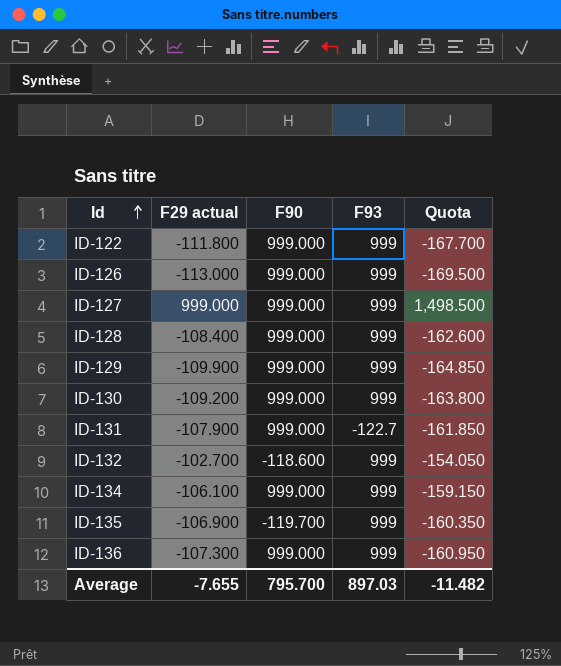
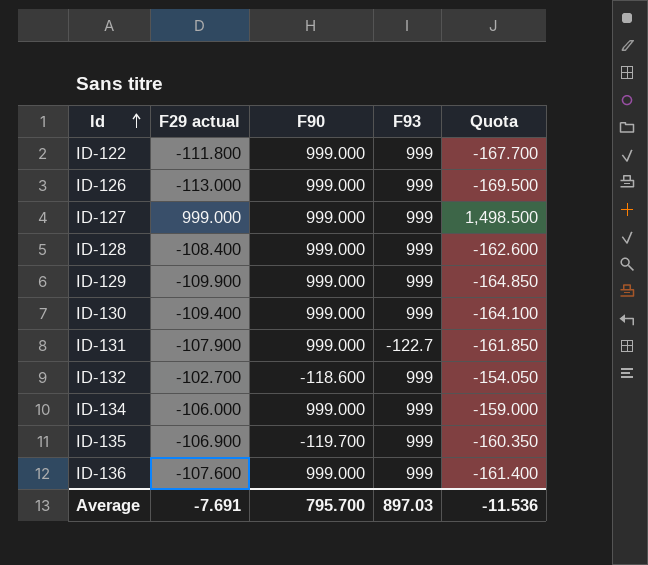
ID-130 | F29 actual: -109.200 -> -109.400
ID-130 | Quota: -163.800 -> -164.100
ID-134 | F29 actual: -106.100 -> -106.000
ID-134 | Quota: -159.150 -> -159.000
ID-136 | F29 actual: -107.300 -> -107.600
ID-136 | Quota: -160.950 -> -161.400
Average | F29 actual: -7.655 -> -7.691
Average | Quota: -11.482 -> -11.536

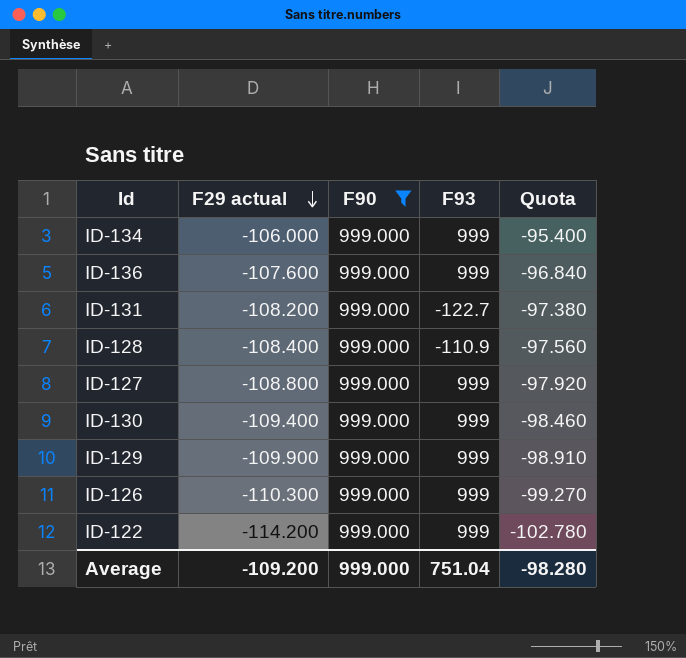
filter: none -> F90 = 999.000
row order: Id ascending -> F29 actual descending
column Quota | formula: [F29 actual] * 1.5 -> [F29 actual] * 0.9
ID-131 | F29 actual: -107.900 -> -108.200
ID-128 | F93: 999 -> -110.9
ID-127 | F29 actual: 999.000 -> -108.800
ID-126 | F29 actual: -113.000 -> -110.300
ID-122 | F29 actual: -111.800 -> -114.200
Average | F29 actual: -7.691 -> -109.200
Average | F90: 795.700 -> 999.000
Average | F93: 897.03 -> 751.04
Average | Quota: -11.536 -> -98.280

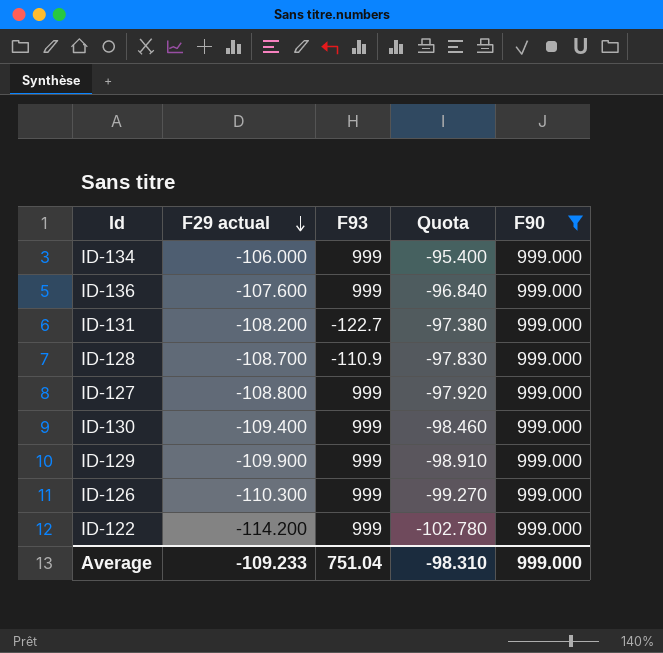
column F90 | position: 3 -> 5
ID-128 | F29 actual: -108.400 -> -108.700
ID-128 | Quota: -97.560 -> -97.830
Average | F29 actual: -109.200 -> -109.233
Average | Quota: -98.280 -> -98.310

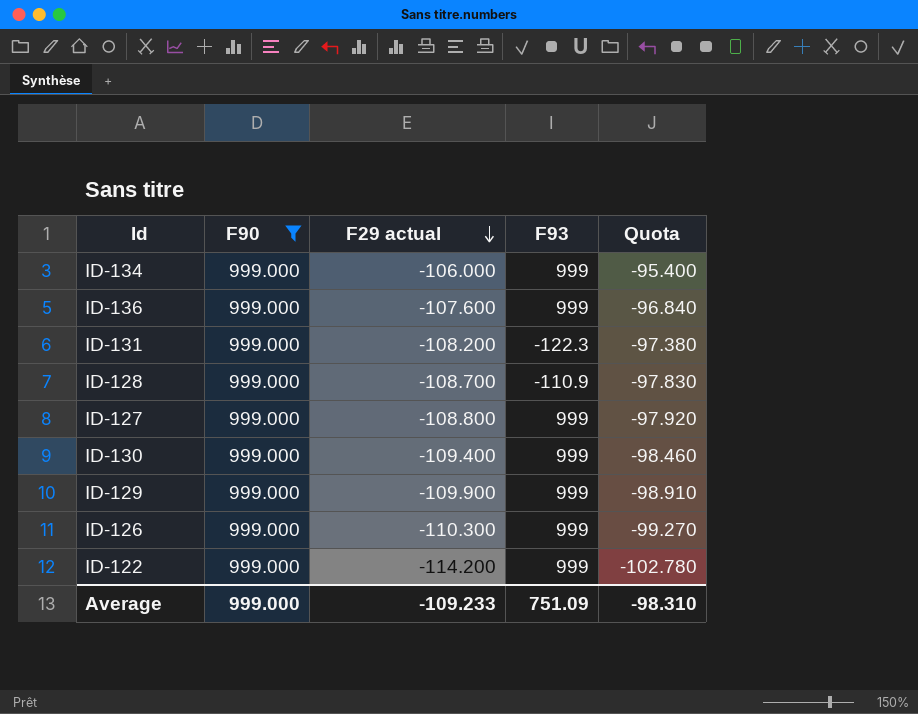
column F90 | position: 5 -> 2
ID-131 | F93: -122.7 -> -122.3
Average | F93: 751.04 -> 751.09

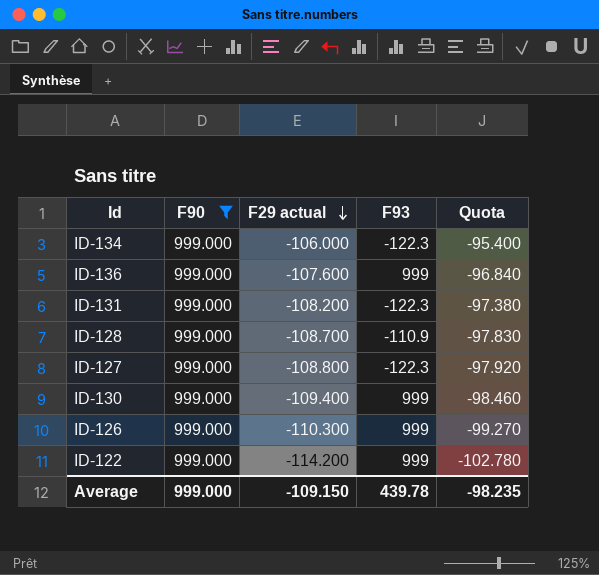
row ID-129: 999.000 | -109.900 | 999 | -98.910 -> none
ID-134 | F93: 999 -> -122.3
ID-127 | F93: 999 -> -122.3
Average | F29 actual: -109.233 -> -109.150
Average | F93: 751.09 -> 439.78
Average | Quota: -98.310 -> -98.235

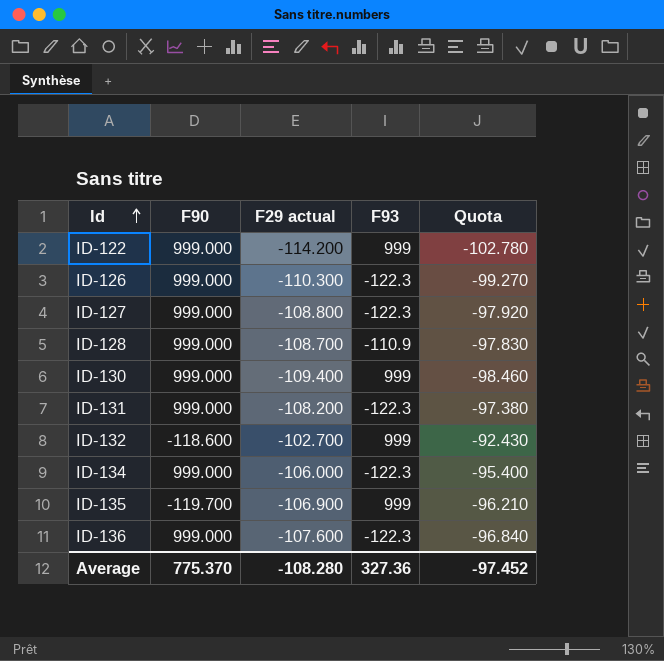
filter: F90 = 999.000 -> none
row order: F29 actual descending -> Id ascending
ID-126 | F93: 999 -> -122.3
ID-136 | F93: 999 -> -122.3
Average | F90: 999.000 -> 775.370
Average | F29 actual: -109.150 -> -108.280
Average | F93: 439.78 -> 327.36
Average | Quota: -98.235 -> -97.452

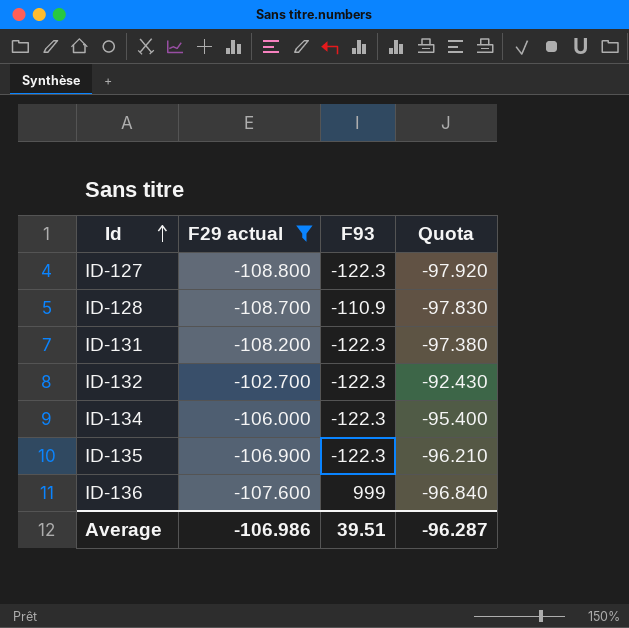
filter: none -> F29 actual >= -108.800
column F90 | position: 2 -> none
ID-132 | F93: 999 -> -122.3
ID-135 | F93: 999 -> -122.3
ID-136 | F93: -122.3 -> 999
Average | F29 actual: -108.280 -> -106.986
Average | F93: 327.36 -> 39.51
Average | Quota: -97.452 -> -96.287

